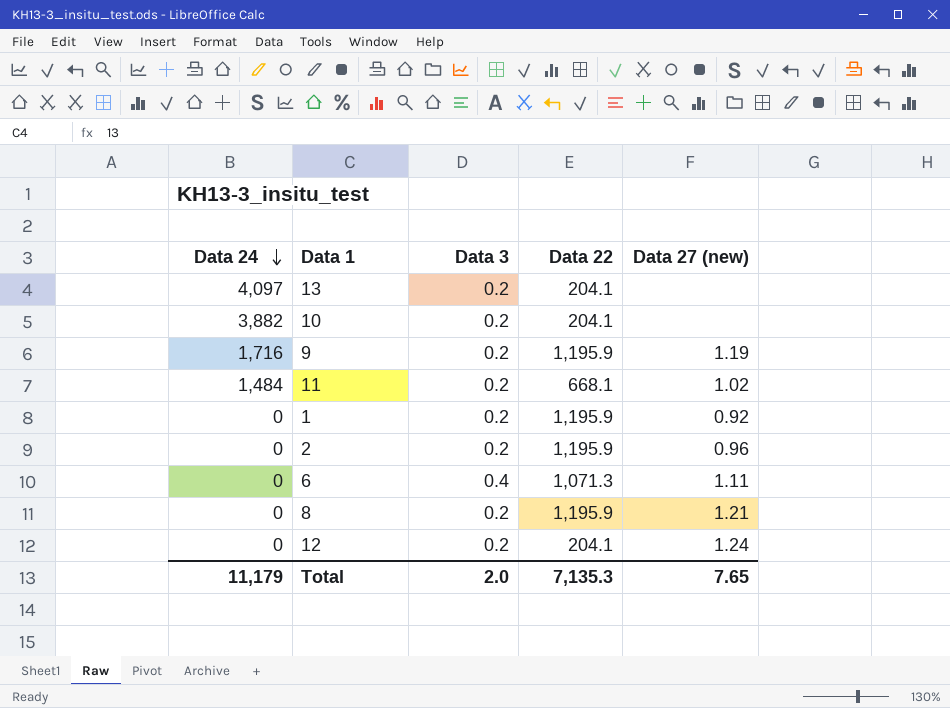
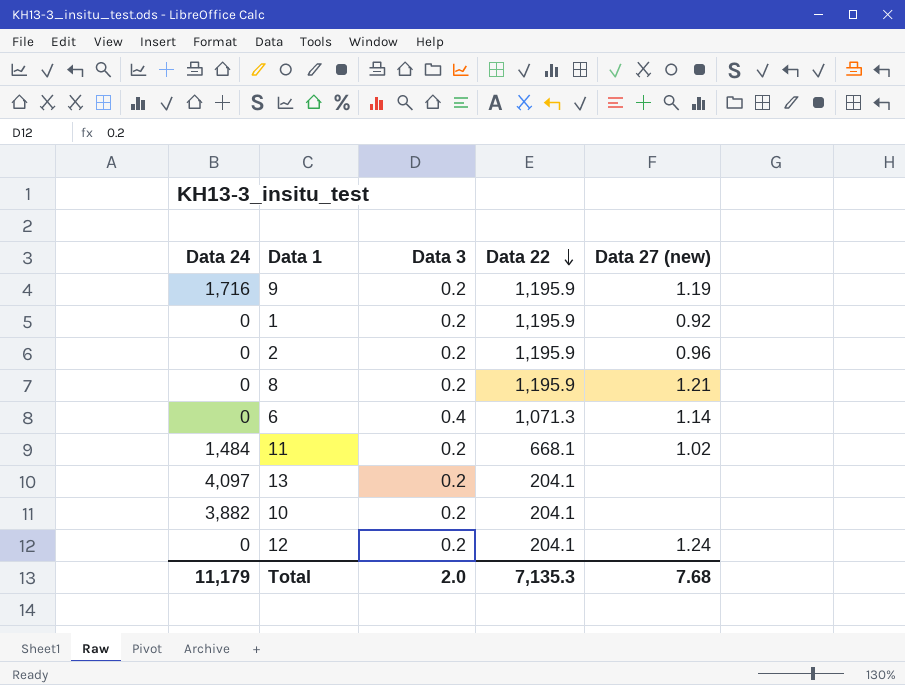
row order: Data 24 descending -> Data 22 descending
6 | Data 27 (new): 1.11 -> 1.14
Total | Data 27 (new): 7.65 -> 7.68

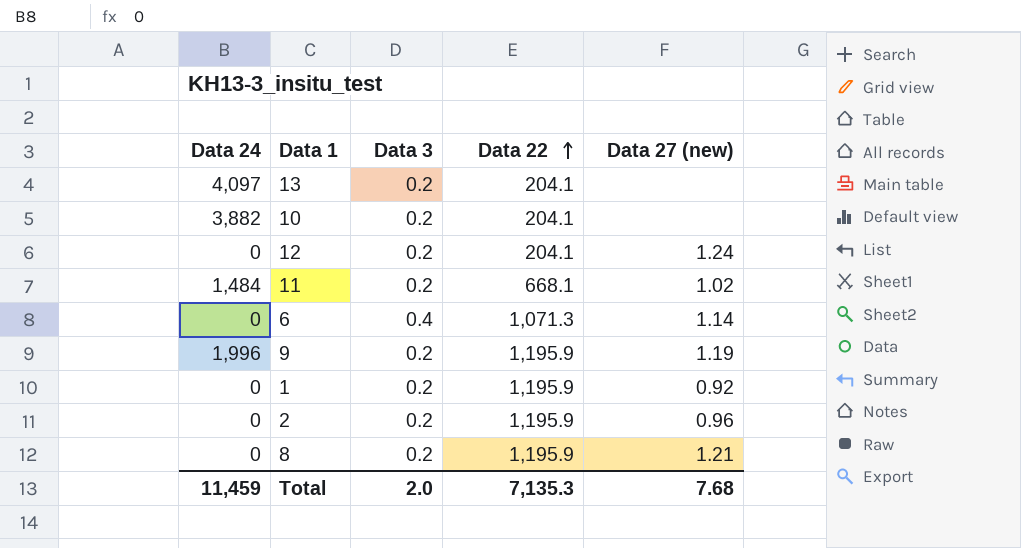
row order: Data 22 descending -> Data 22 ascending
9 | Data 24: 1,716 -> 1,996
Total | Data 24: 11,179 -> 11,459

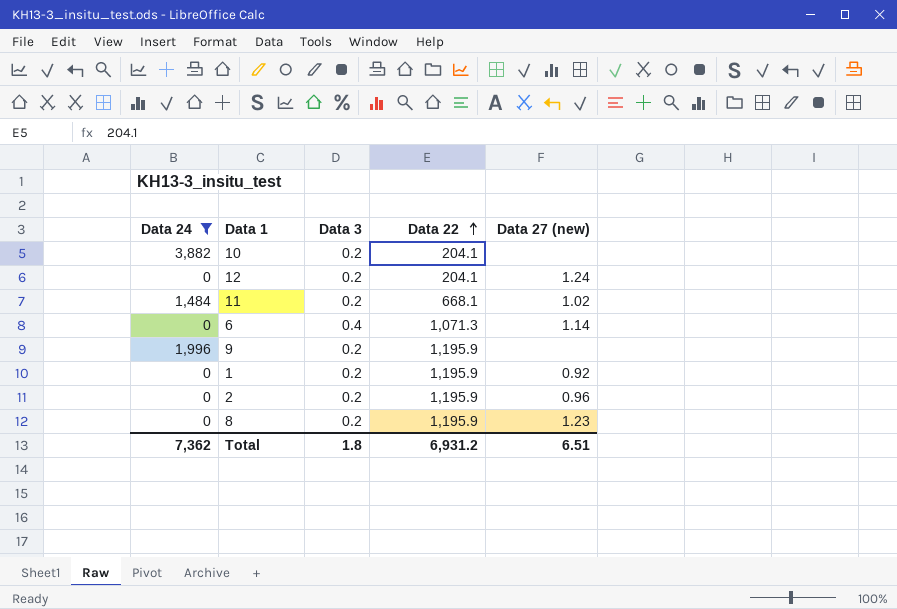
filter: none -> Data 24 != 4,097
9 | Data 27 (new): 1.19 -> none
8 | Data 27 (new): 1.21 -> 1.23
Total | Data 24: 11,459 -> 7,362
Total | Data 3: 2.0 -> 1.8
Total | Data 22: 7,135.3 -> 6,931.2
Total | Data 27 (new): 7.68 -> 6.51

